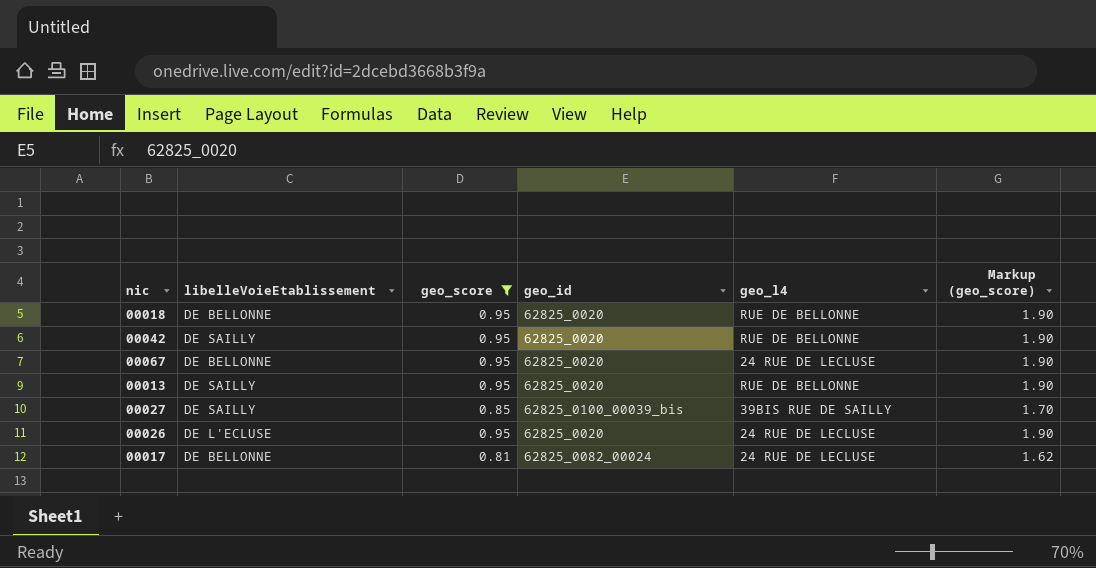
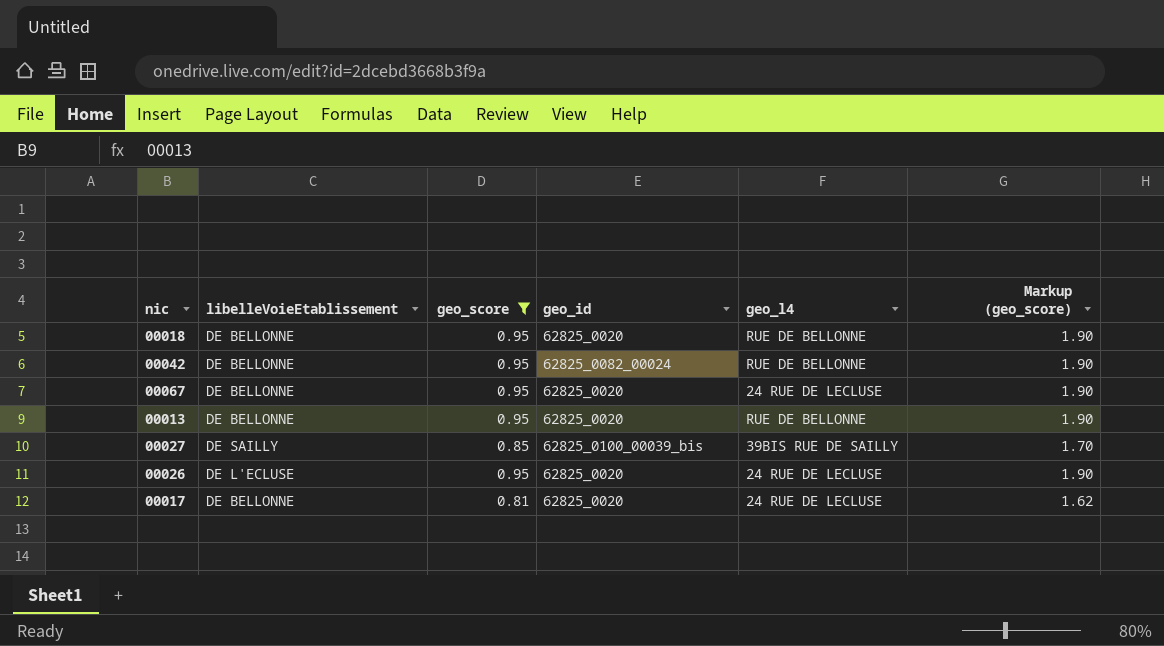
00042 | libelleVoieEtablissement: DE SAILLY -> DE BELLONNE
00042 | geo_id: 62825_0020 -> 62825_0082_00024
00013 | libelleVoieEtablissement: DE SAILLY -> DE BELLONNE
00017 | geo_id: 62825_0082_00024 -> 62825_0020

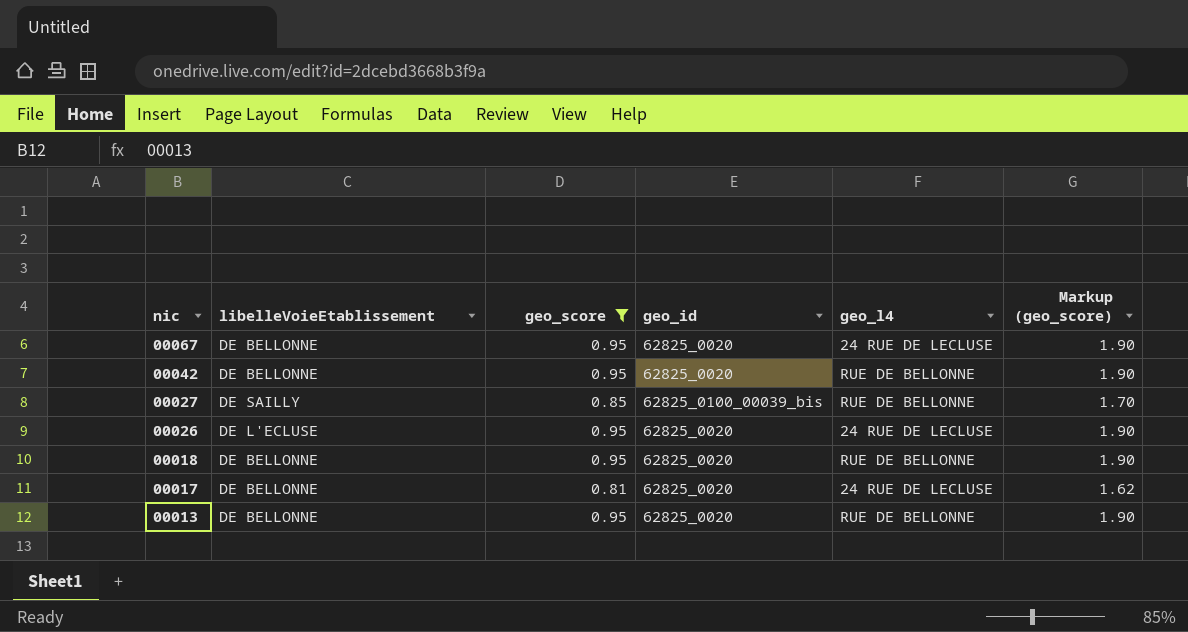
row order: none -> nic descending
00042 | geo_id: 62825_0082_00024 -> 62825_0020
00027 | geo_l4: 39BIS RUE DE SAILLY -> RUE DE BELLONNE

